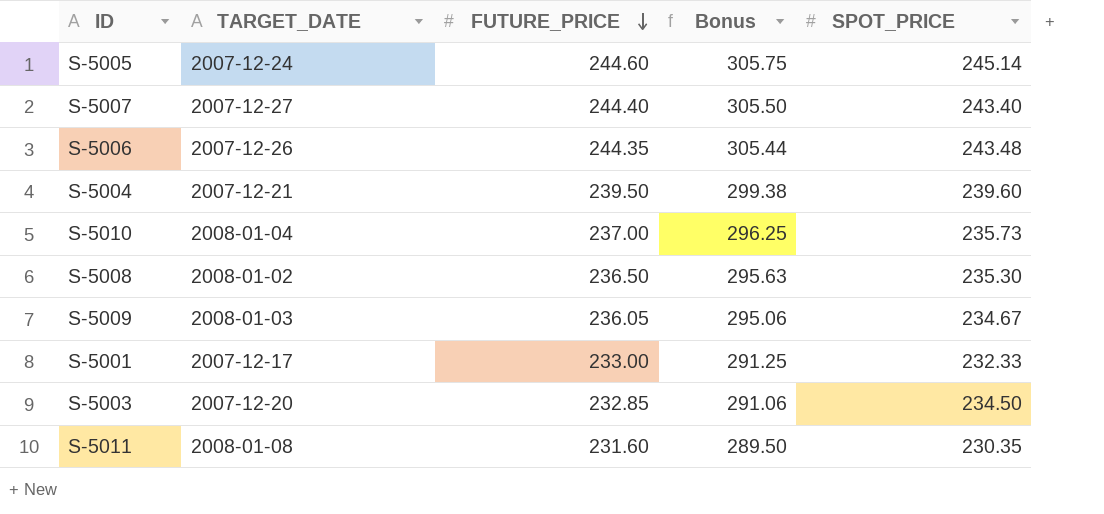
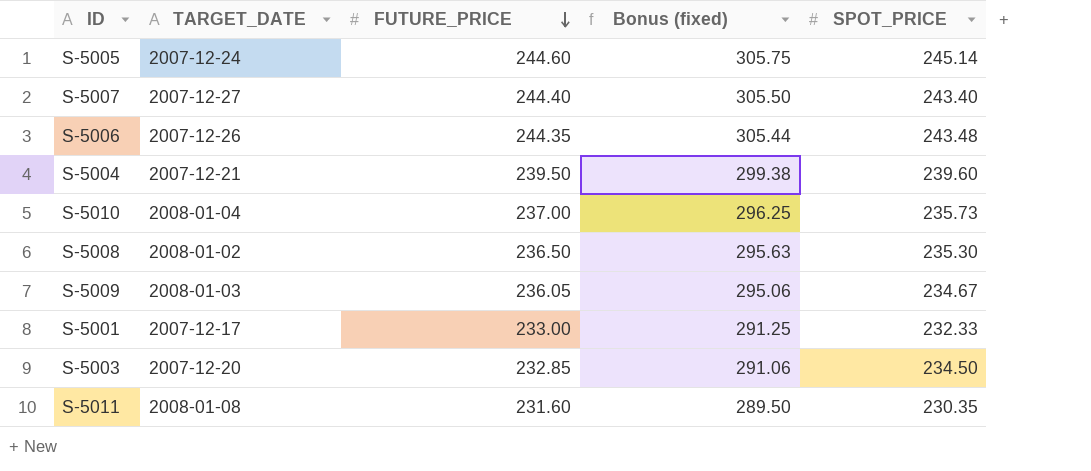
column name: Bonus -> Bonus (fixed)

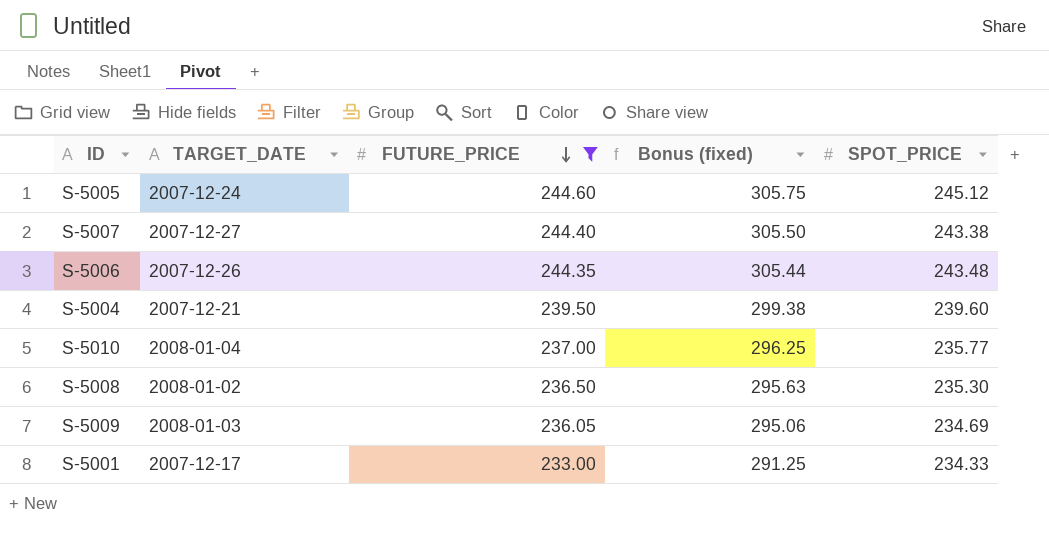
filter: none -> FUTURE_PRICE >= 233.00
S-5005 | SPOT_PRICE: 245.14 -> 245.12
S-5007 | SPOT_PRICE: 243.40 -> 243.38
S-5010 | SPOT_PRICE: 235.73 -> 235.77
S-5009 | SPOT_PRICE: 234.67 -> 234.69
S-5001 | SPOT_PRICE: 232.33 -> 234.33

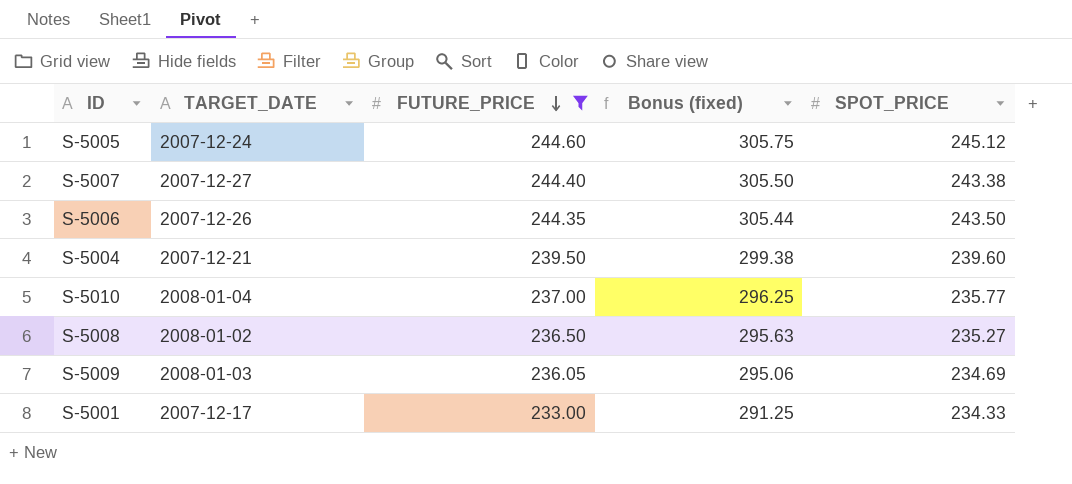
S-5006 | SPOT_PRICE: 243.48 -> 243.50
S-5008 | SPOT_PRICE: 235.30 -> 235.27

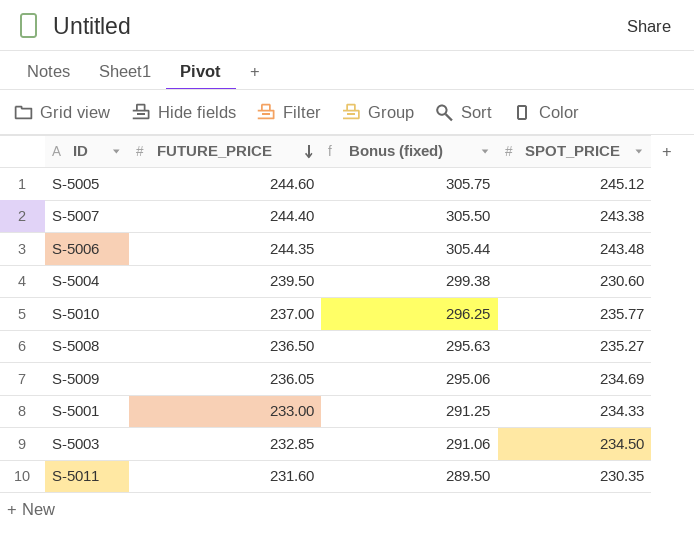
filter: FUTURE_PRICE >= 233.00 -> none
column TARGET_DATE | position: 2 -> none
S-5006 | SPOT_PRICE: 243.50 -> 243.48
S-5004 | SPOT_PRICE: 239.60 -> 230.60

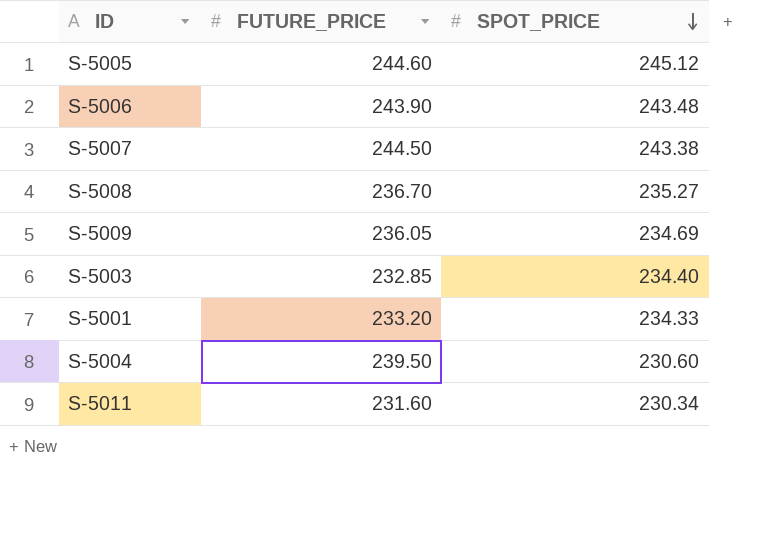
row order: FUTURE_PRICE descending -> SPOT_PRICE descending
column Bonus (fixed) | formula: [FUTURE_PRICE] * 1.25 -> none
row S-5010: 237.00 | 296.25 | 235.77 -> none
S-5006 | FUTURE_PRICE: 244.35 -> 243.90
S-5007 | FUTURE_PRICE: 244.40 -> 244.50
S-5008 | FUTURE_PRICE: 236.50 -> 236.70
S-5003 | SPOT_PRICE: 234.50 -> 234.40
S-5001 | FUTURE_PRICE: 233.00 -> 233.20
S-5011 | SPOT_PRICE: 230.35 -> 230.34

